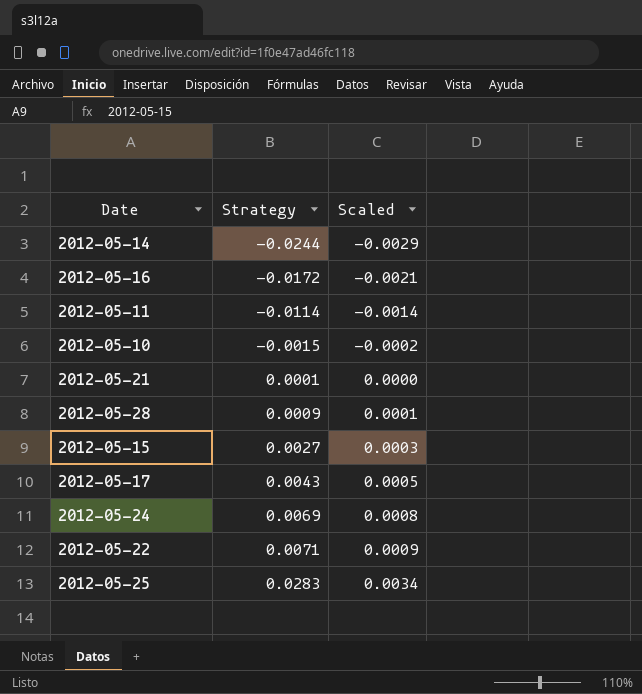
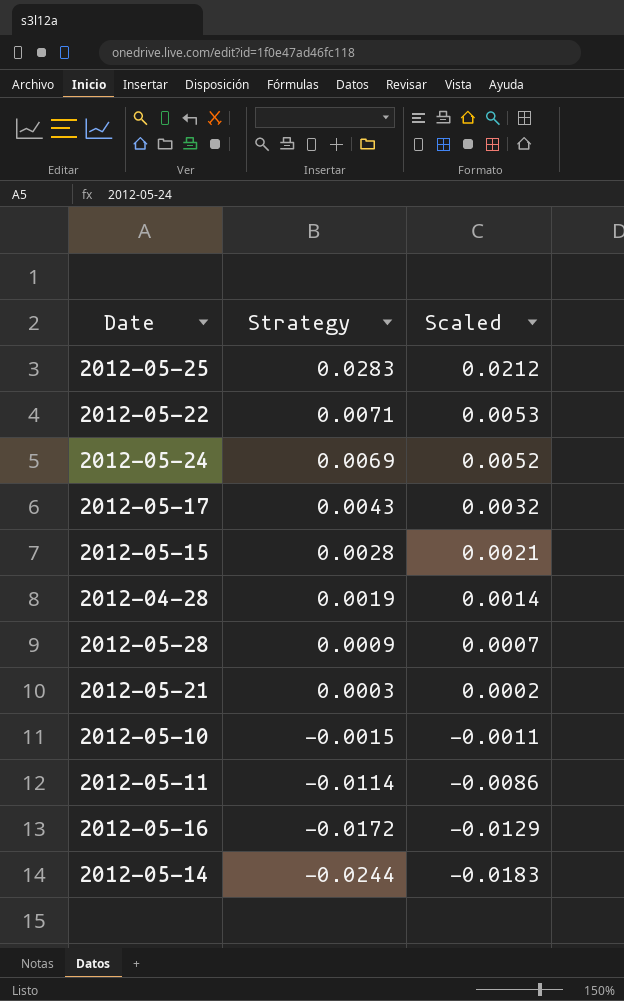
row order: Strategy ascending -> Strategy descending
column Scaled | formula: [Strategy] * 0.12 -> [Strategy] * 0.75
2012-05-15 | Strategy: 0.0027 -> 0.0028
row 2012-04-28: none -> 0.0019 | 0.0014
2012-05-21 | Strategy: 0.0001 -> 0.0003

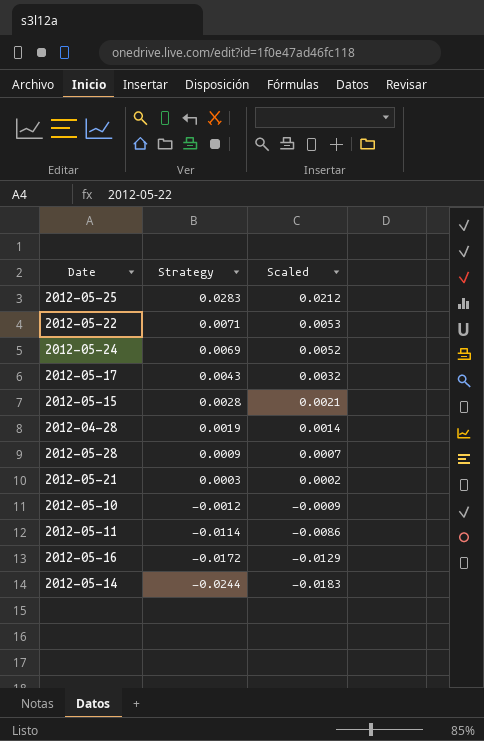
2012-05-10 | Strategy: -0.0015 -> -0.0012
2012-05-10 | Scaled: -0.0011 -> -0.0009

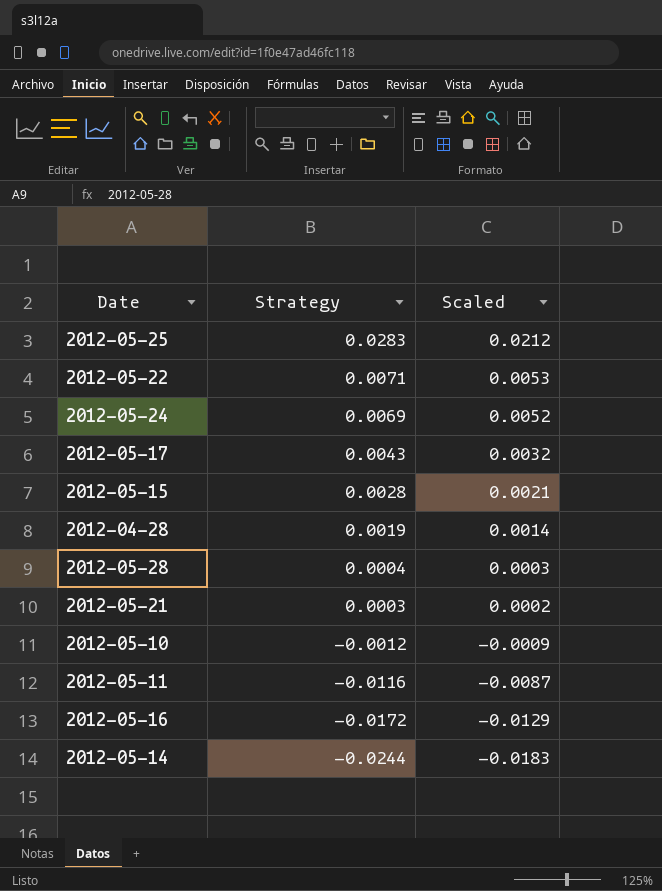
2012-05-28 | Strategy: 0.0009 -> 0.0004
2012-05-28 | Scaled: 0.0007 -> 0.0003
2012-05-11 | Strategy: -0.0114 -> -0.0116
2012-05-11 | Scaled: -0.0086 -> -0.0087

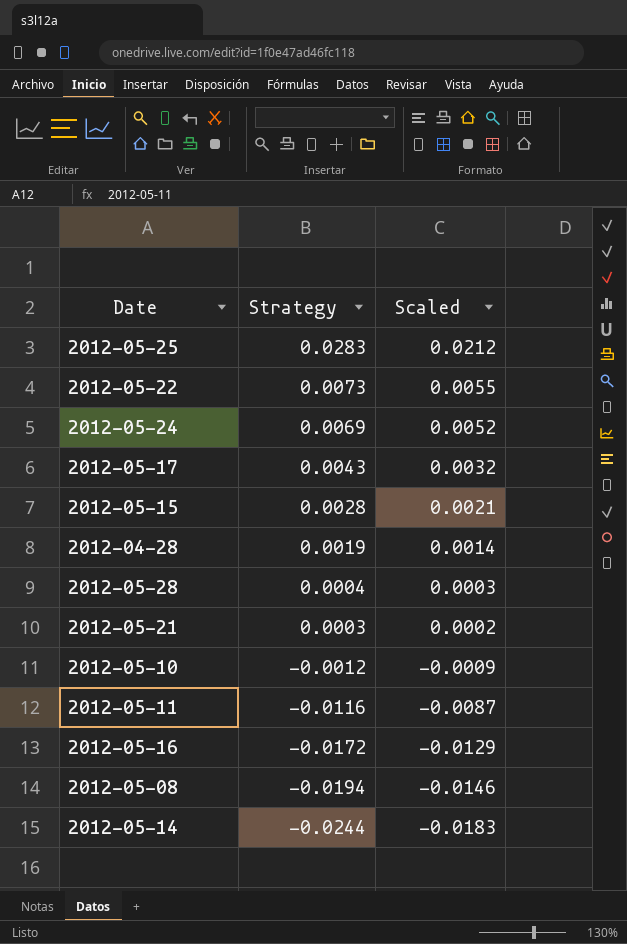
2012-05-22 | Strategy: 0.0071 -> 0.0073
2012-05-22 | Scaled: 0.0053 -> 0.0055
row 2012-05-08: none -> -0.0194 | -0.0146

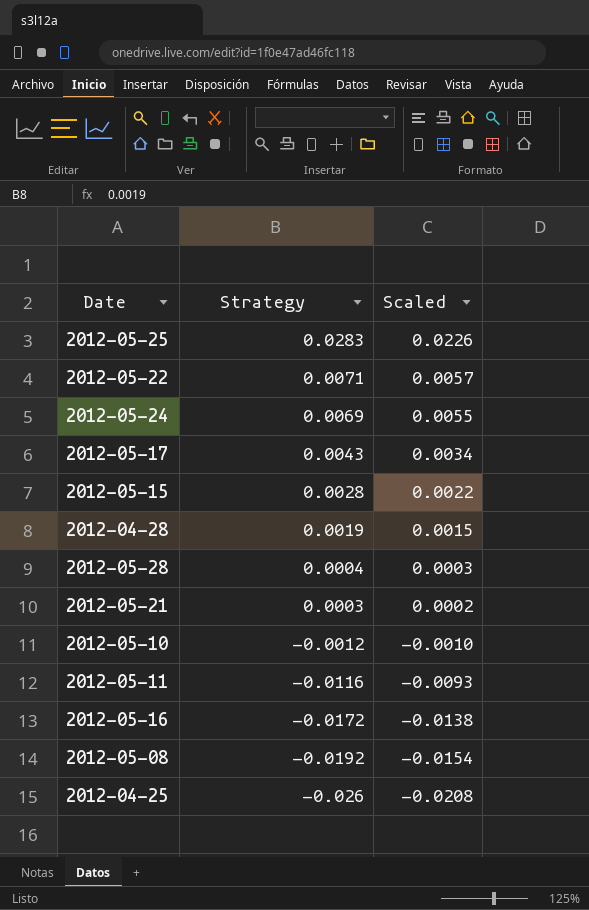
column Scaled | formula: [Strategy] * 0.75 -> [Strategy] * 0.8
row 2012-05-14: -0.0244 | -0.0183 -> none
2012-05-22 | Strategy: 0.0073 -> 0.0071
2012-05-08 | Strategy: -0.0194 -> -0.0192
row 2012-04-25: none -> -0.026 | -0.0208

